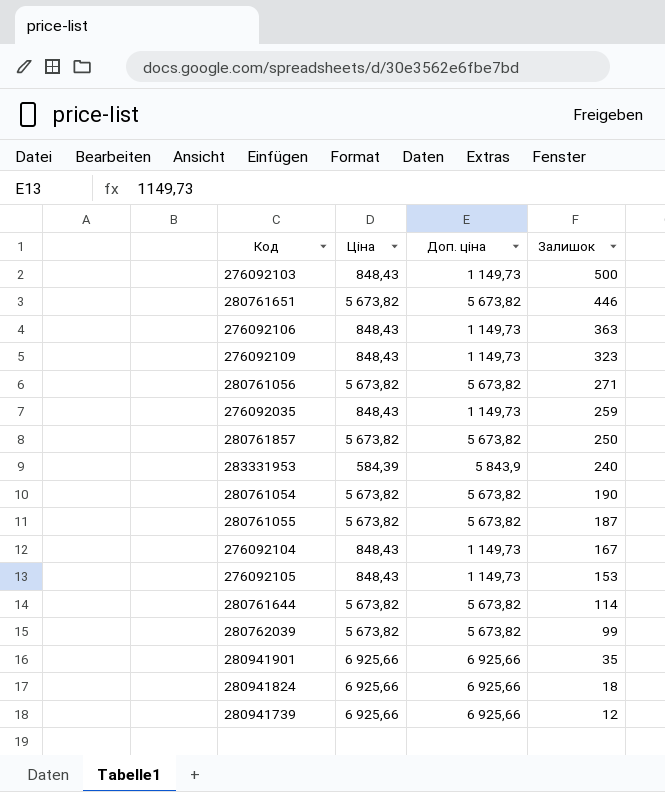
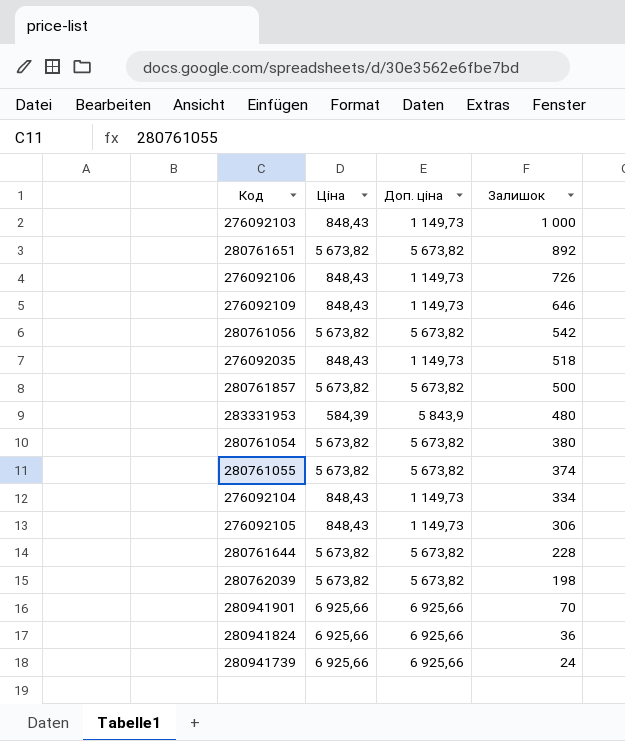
276092103 | Залишок: 500 -> 1 000
280761651 | Залишок: 446 -> 892
276092106 | Залишок: 363 -> 726
276092109 | Залишок: 323 -> 646
280761056 | Залишок: 271 -> 542
276092035 | Залишок: 259 -> 518
280761857 | Залишок: 250 -> 500
283331953 | Залишок: 240 -> 480
280761054 | Залишок: 190 -> 380
280761055 | Залишок: 187 -> 374
276092104 | Залишок: 167 -> 334
276092105 | Залишок: 153 -> 306
280761644 | Залишок: 114 -> 228
280762039 | Залишок: 99 -> 198
280941901 | Залишок: 35 -> 70
280941824 | Залишок: 18 -> 36
280941739 | Залишок: 12 -> 24

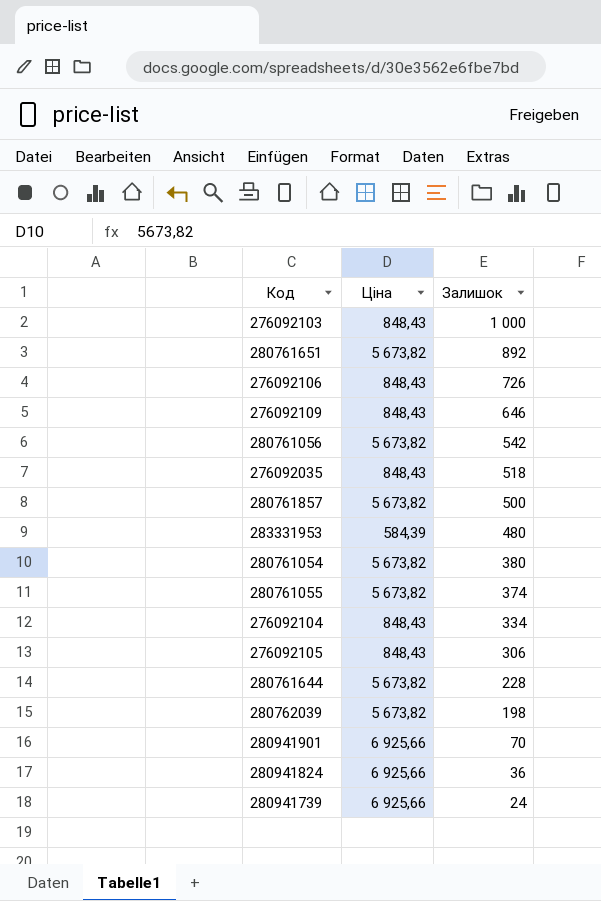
column Доп. ціна | position: 3 -> none

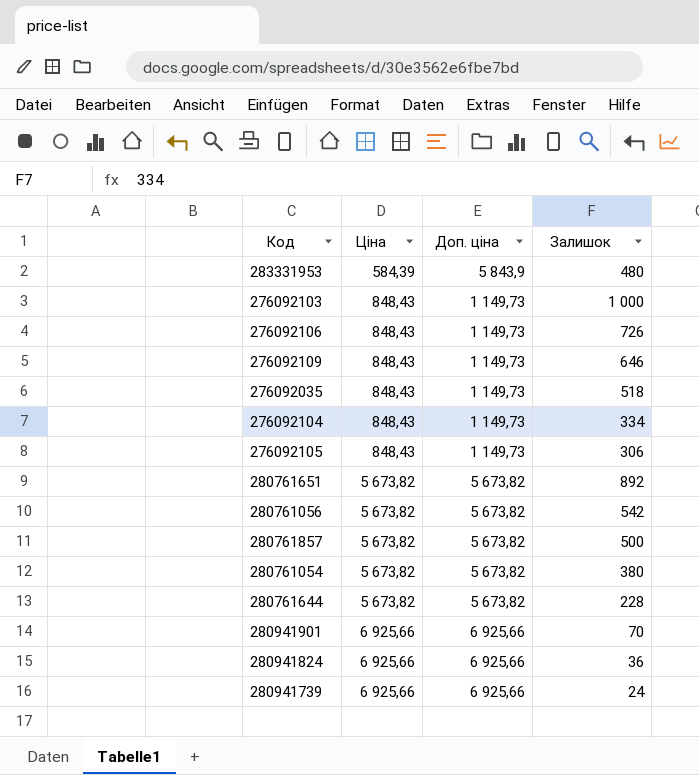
row order: Залишок descending -> Ціна ascending
column Доп. ціна | position: none -> 3
row 280761055: 5 673,82 | 374 -> none
row 280762039: 5 673,82 | 198 -> none

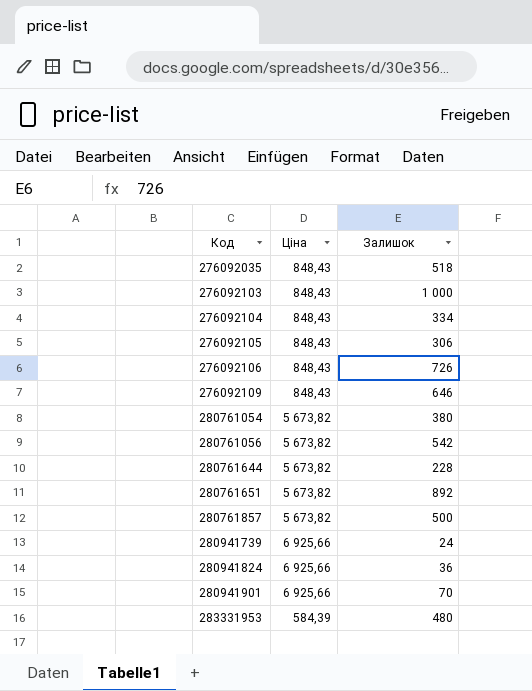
row order: Ціна ascending -> Код ascending
column Доп. ціна | position: 3 -> none

